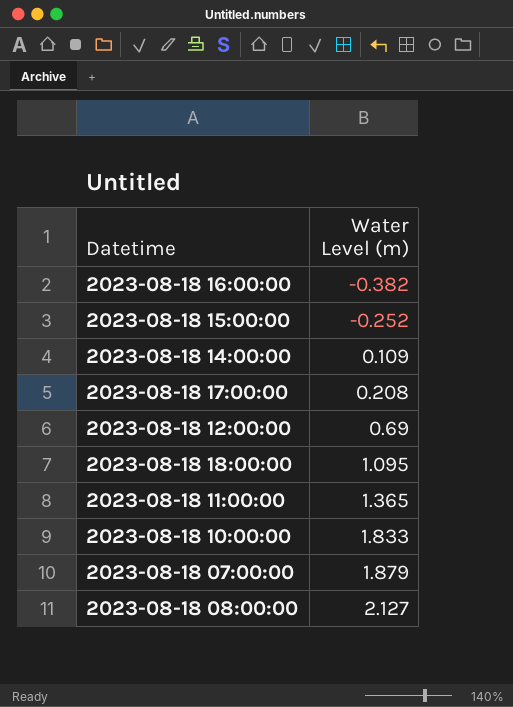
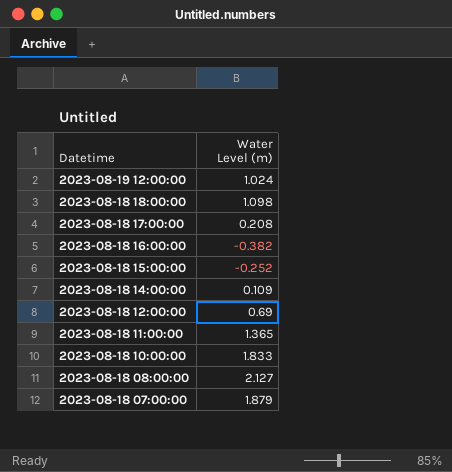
row order: Water Level (m) ascending -> Datetime descending
row 2023-08-19 12:00:00: none -> 1.024
2023-08-18 18:00:00 | Water Level (m): 1.095 -> 1.098

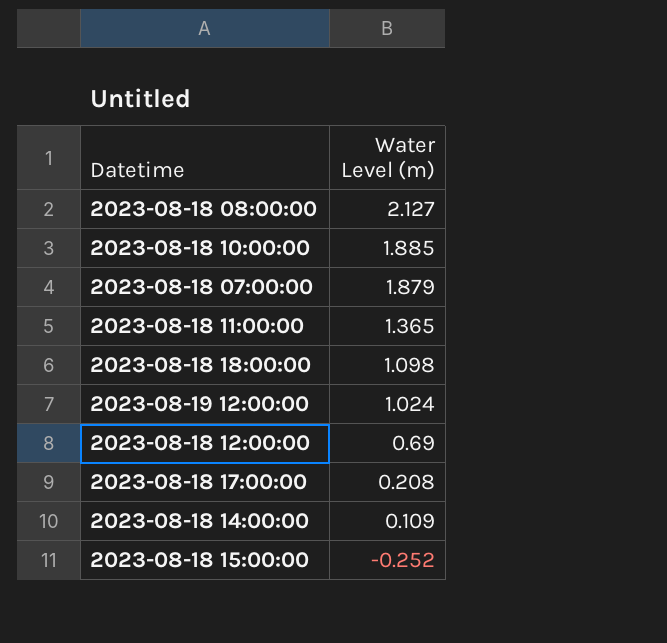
row order: Datetime descending -> Water Level (m) descending
row 2023-08-18 16:00:00: -0.382 -> none
2023-08-18 10:00:00 | Water Level (m): 1.833 -> 1.885

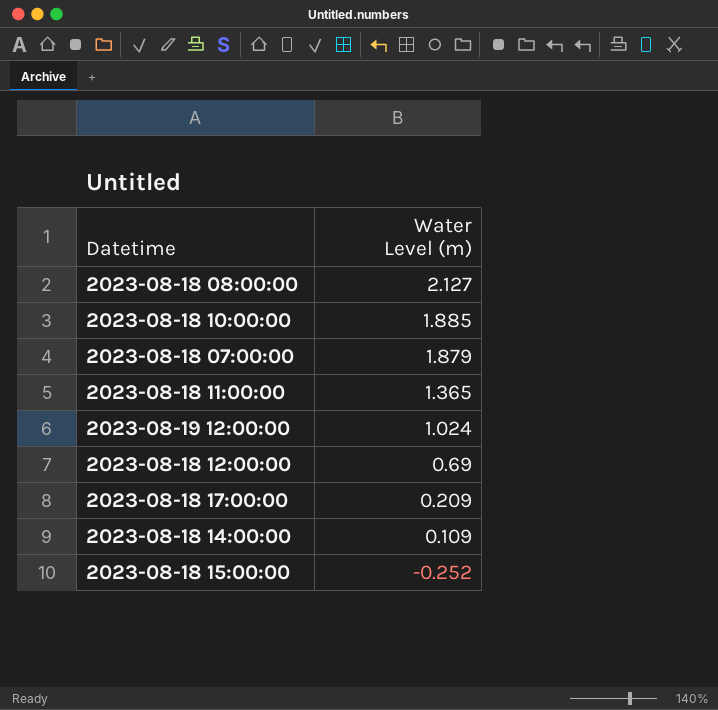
row 2023-08-18 18:00:00: 1.098 -> none
2023-08-18 17:00:00 | Water Level (m): 0.208 -> 0.209

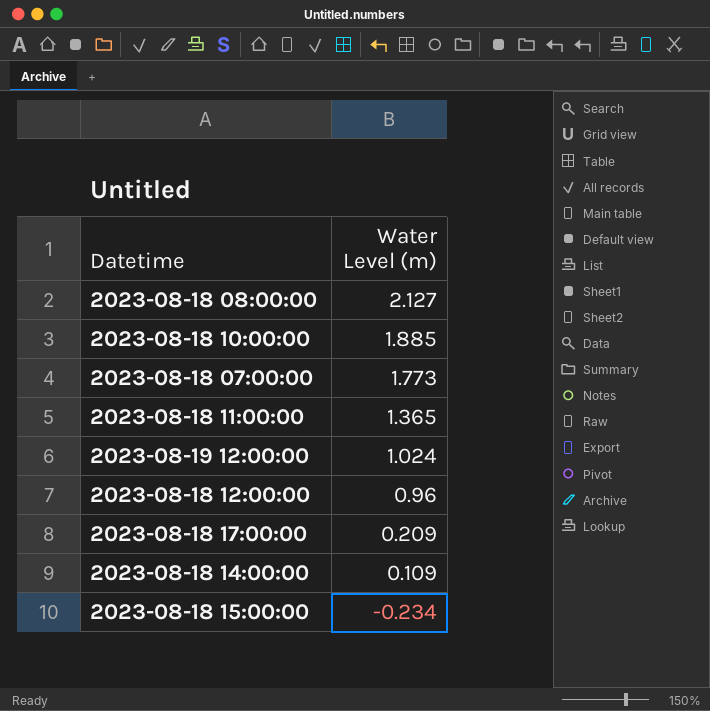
2023-08-18 07:00:00 | Water Level (m): 1.879 -> 1.773
2023-08-18 12:00:00 | Water Level (m): 0.69 -> 0.96
2023-08-18 15:00:00 | Water Level (m): -0.252 -> -0.234

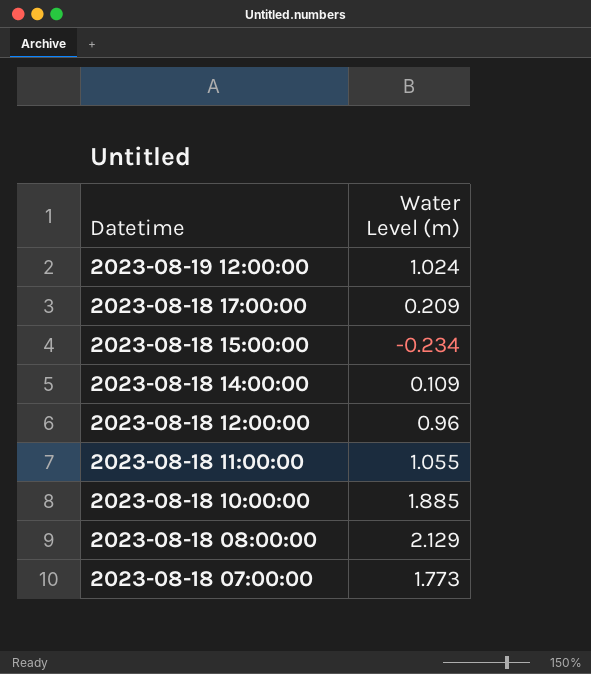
row order: Water Level (m) descending -> Datetime descending
2023-08-18 11:00:00 | Water Level (m): 1.365 -> 1.055
2023-08-18 08:00:00 | Water Level (m): 2.127 -> 2.129

